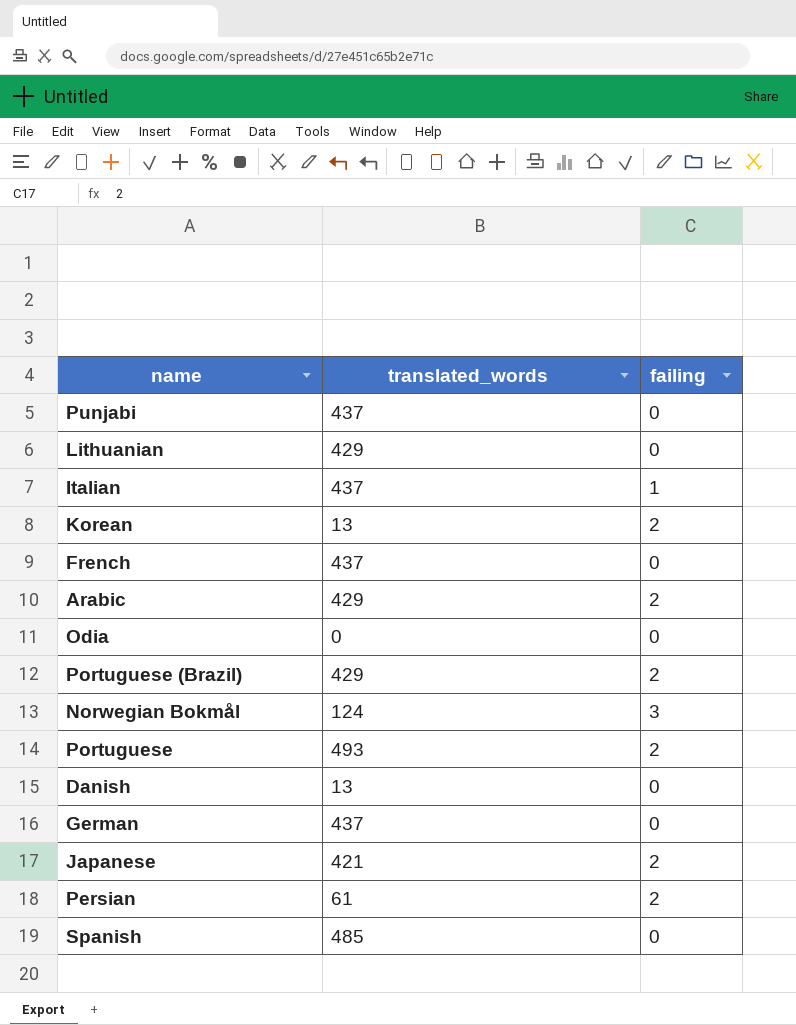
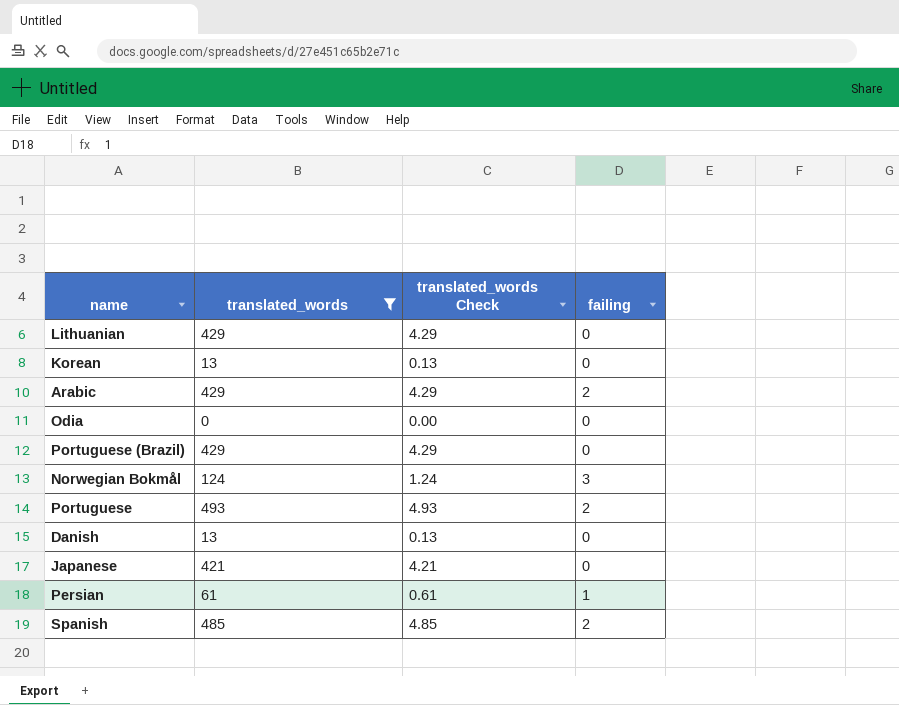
filter: none -> translated_words != 437
column translated_words Check | formula: none -> [translated_words] * 0.01
Korean | failing: 2 -> 0
Portuguese (Brazil) | failing: 2 -> 0
Japanese | failing: 2 -> 0
Persian | failing: 2 -> 1
Spanish | failing: 0 -> 2

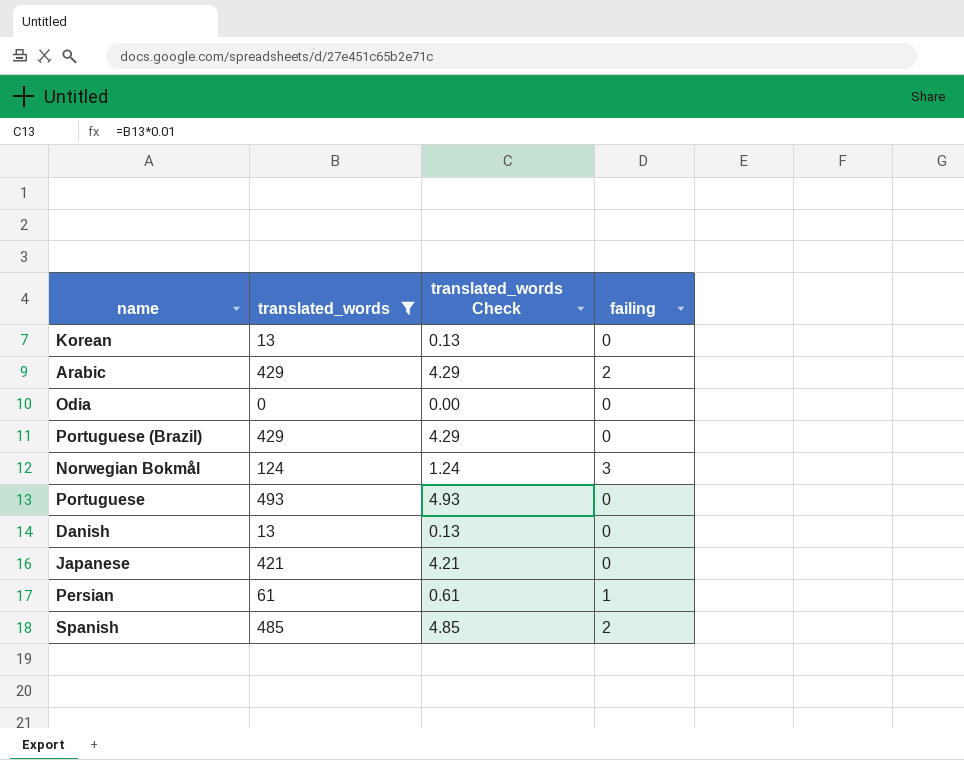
row Lithuanian: 429 | 4.29 | 0 -> none
Portuguese | failing: 2 -> 0

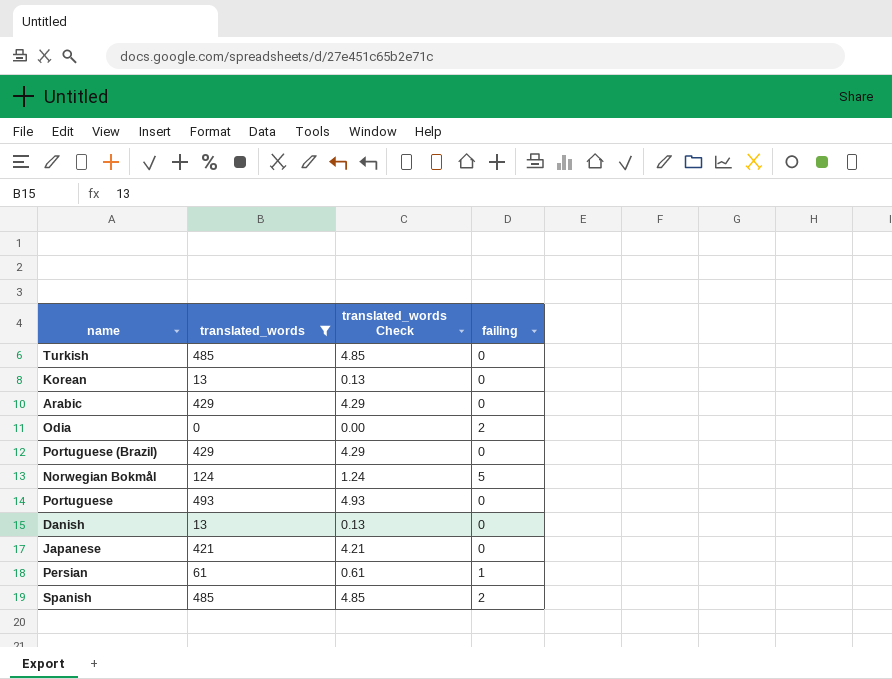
row Turkish: none -> 485 | 4.85 | 0
Arabic | failing: 2 -> 0
Odia | failing: 0 -> 2
Norwegian Bokmål | failing: 3 -> 5

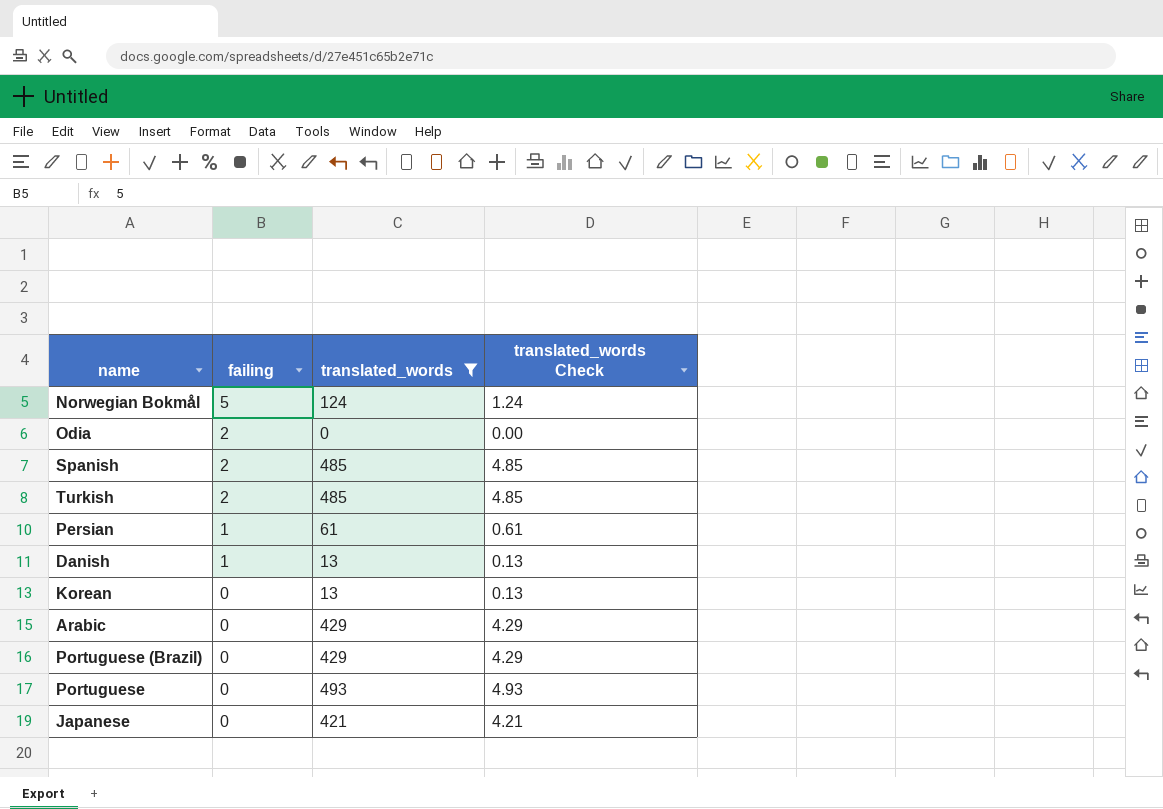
row order: none -> failing descending
column failing | position: 4 -> 2
Turkish | failing: 0 -> 2
Danish | failing: 0 -> 1

